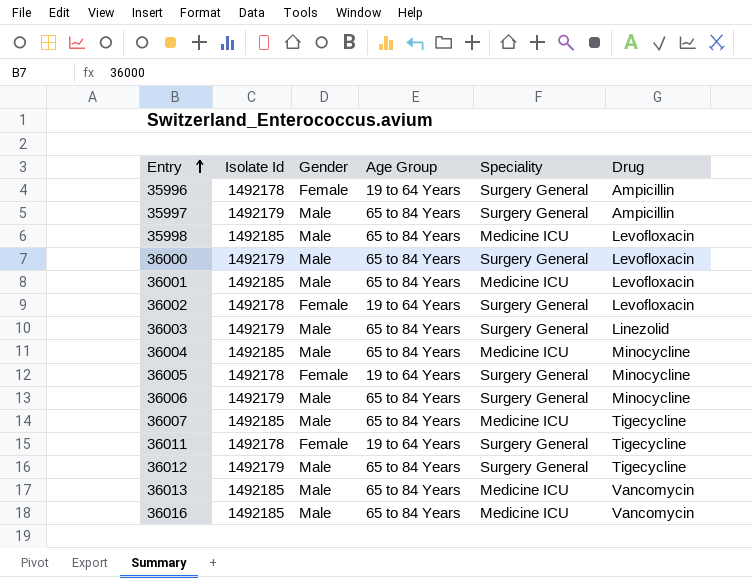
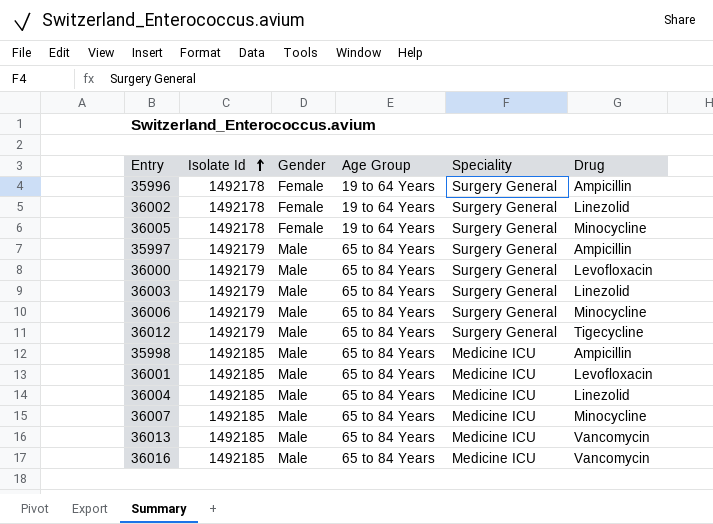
row order: Entry ascending -> Isolate Id ascending
row 36011: 1492178 | Female | 19 to 64 Years | Surgery General | Tigecycline -> none
36002 | Drug: Levofloxacin -> Linezolid
35998 | Drug: Levofloxacin -> Ampicillin
36004 | Drug: Minocycline -> Linezolid
36007 | Drug: Tigecycline -> Minocycline

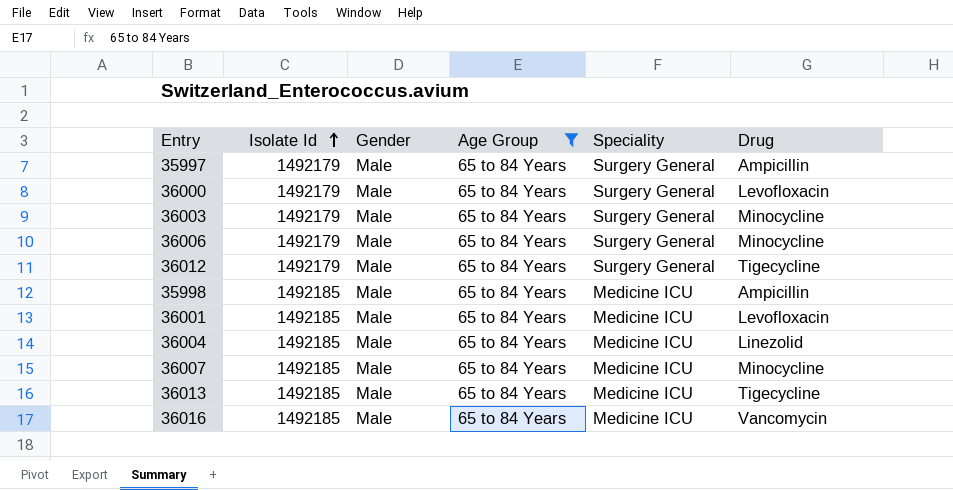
filter: none -> Age Group = 65 to 84 Years
36003 | Drug: Linezolid -> Minocycline
36013 | Drug: Vancomycin -> Tigecycline

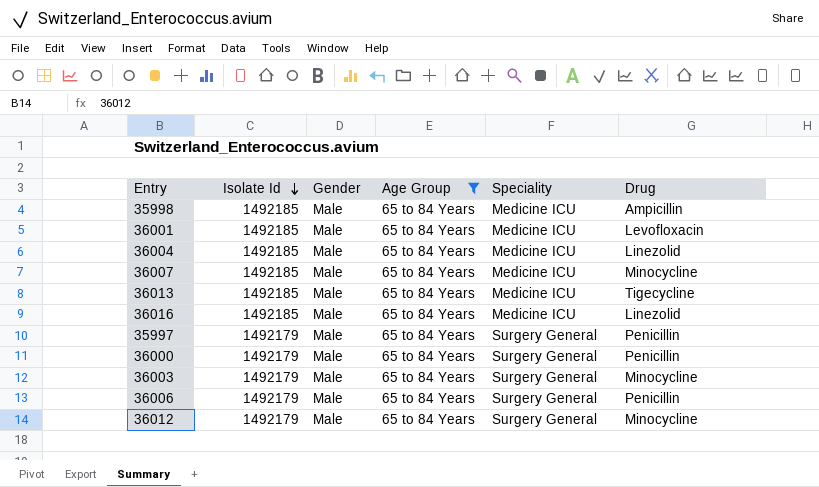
row order: Isolate Id ascending -> Isolate Id descending
36016 | Drug: Vancomycin -> Linezolid
35997 | Drug: Ampicillin -> Penicillin
36000 | Drug: Levofloxacin -> Penicillin
36006 | Drug: Minocycline -> Penicillin
36012 | Drug: Tigecycline -> Minocycline

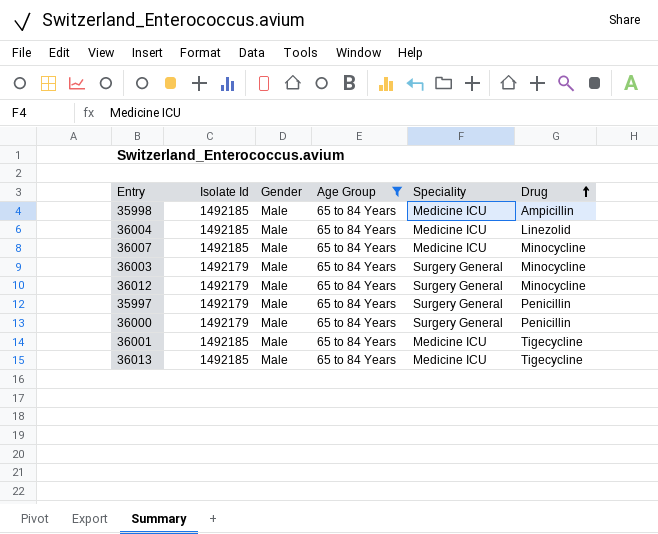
row order: Isolate Id descending -> Drug ascending
row 36016: 1492185 | Male | 65 to 84 Years | Medicine ICU | Linezolid -> none
row 36006: 1492179 | Male | 65 to 84 Years | Surgery General | Penicillin -> none
36001 | Drug: Levofloxacin -> Tigecycline

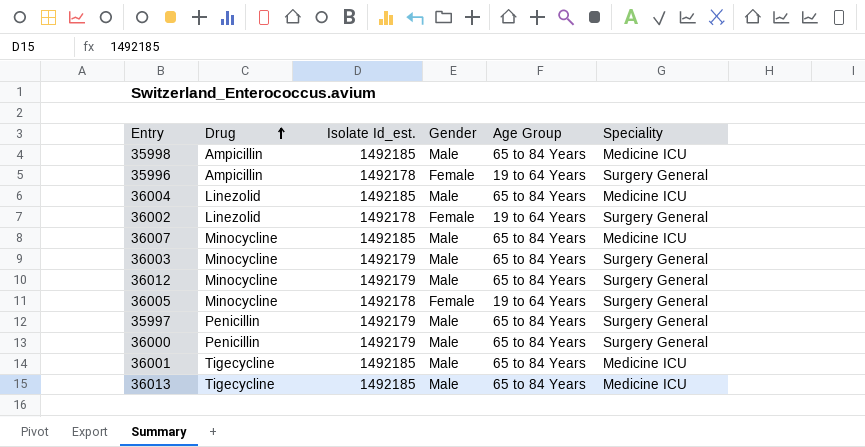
filter: Age Group = 65 to 84 Years -> none
column Drug | position: 6 -> 2
column name: Isolate Id -> Isolate Id_est.

